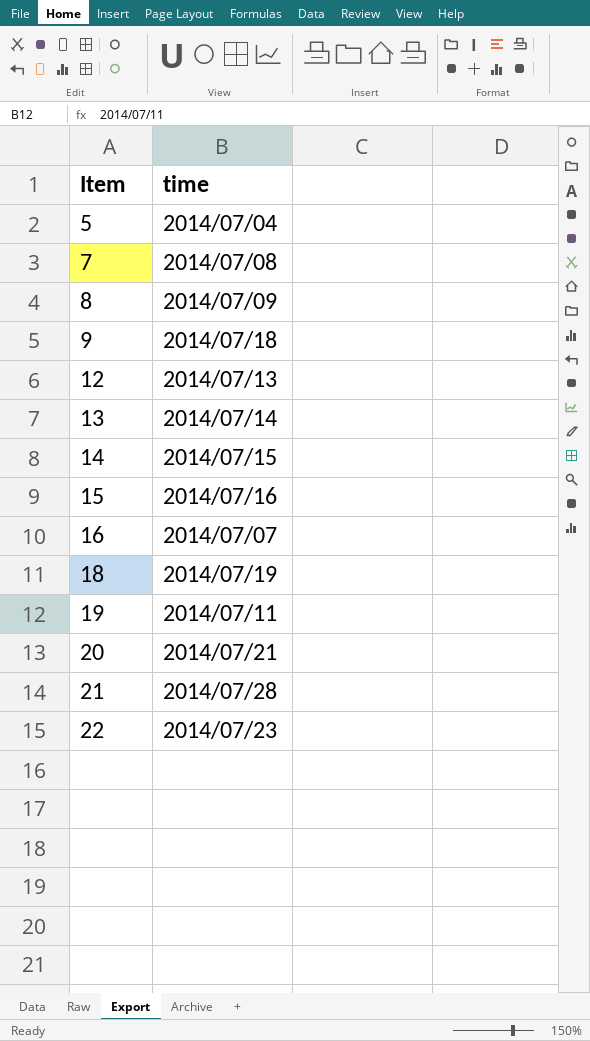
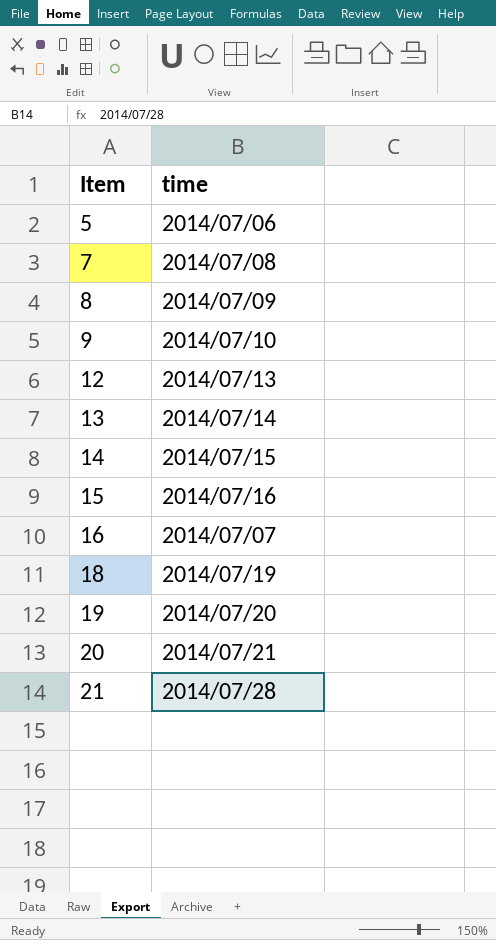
row 22: 2014/07/23 -> none
5 | time: 2014/07/04 -> 2014/07/06
9 | time: 2014/07/18 -> 2014/07/10
19 | time: 2014/07/11 -> 2014/07/20

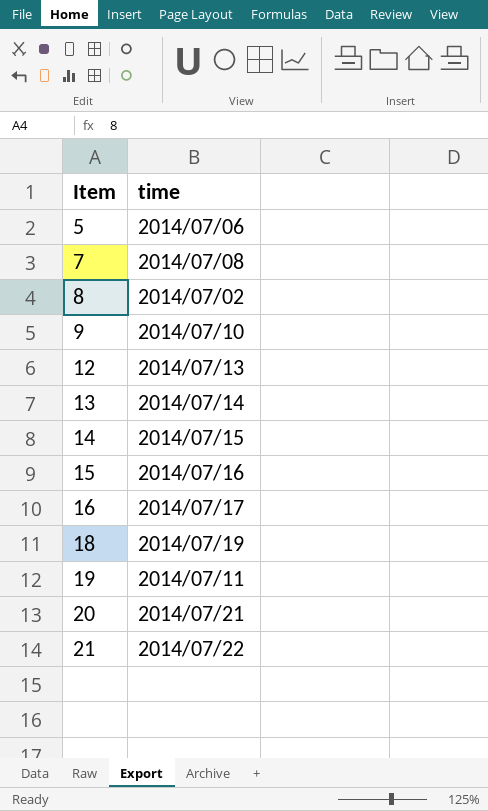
8 | time: 2014/07/09 -> 2014/07/02
16 | time: 2014/07/07 -> 2014/07/17
19 | time: 2014/07/20 -> 2014/07/11
21 | time: 2014/07/28 -> 2014/07/22

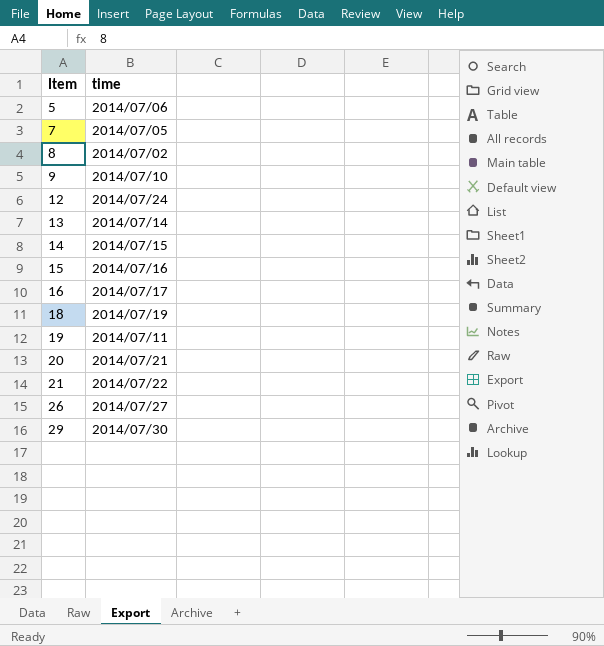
7 | time: 2014/07/08 -> 2014/07/05
12 | time: 2014/07/13 -> 2014/07/24
row 26: none -> 2014/07/27
row 29: none -> 2014/07/30

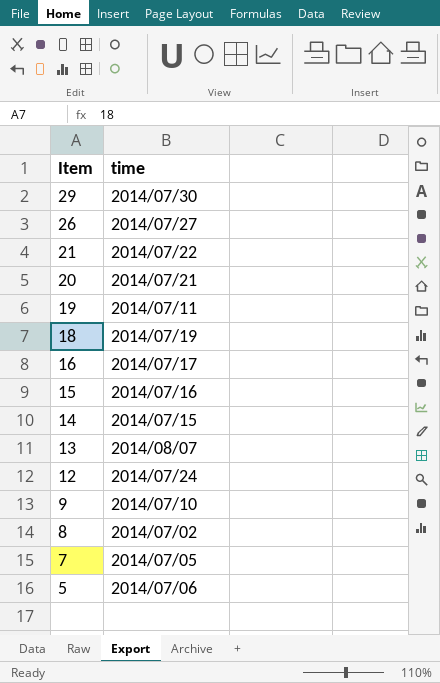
row order: Item ascending -> Item descending
13 | time: 2014/07/14 -> 2014/08/07

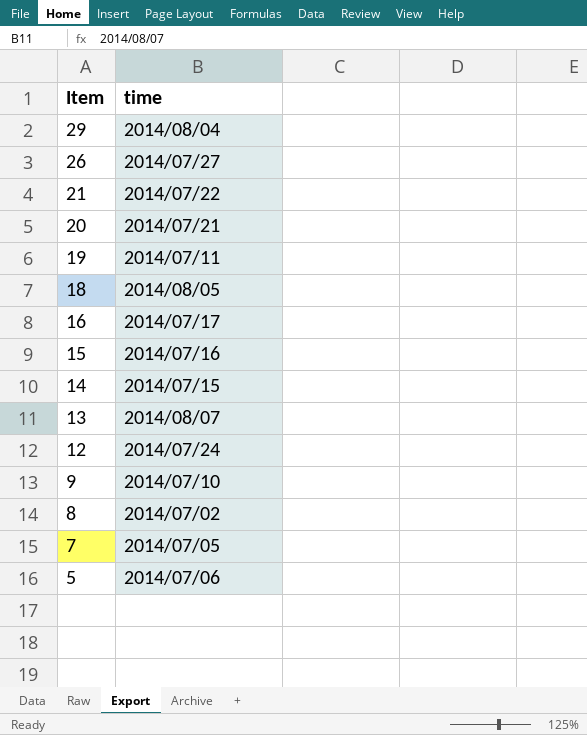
29 | time: 2014/07/30 -> 2014/08/04
18 | time: 2014/07/19 -> 2014/08/05

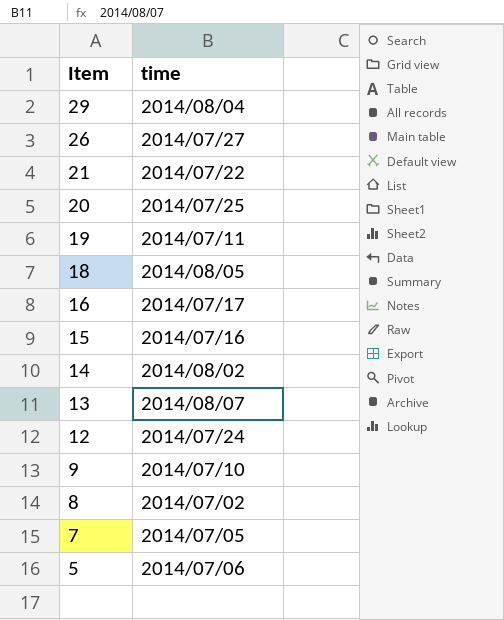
20 | time: 2014/07/21 -> 2014/07/25
14 | time: 2014/07/15 -> 2014/08/02

